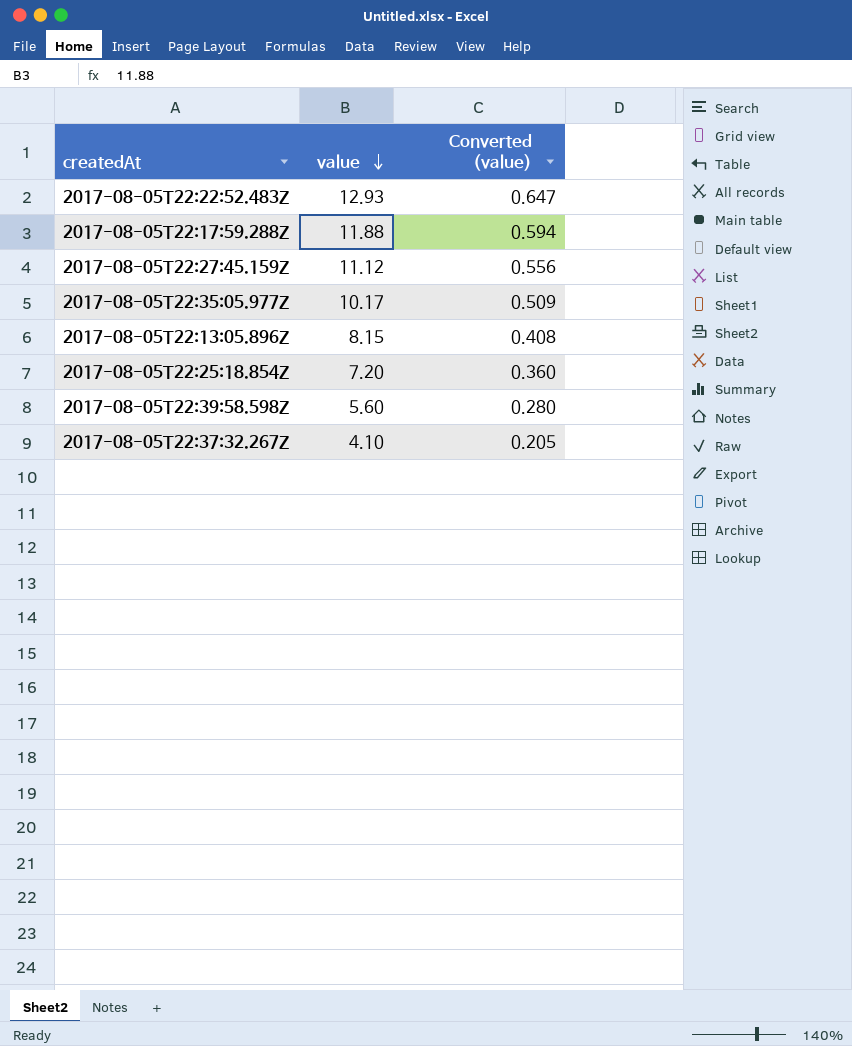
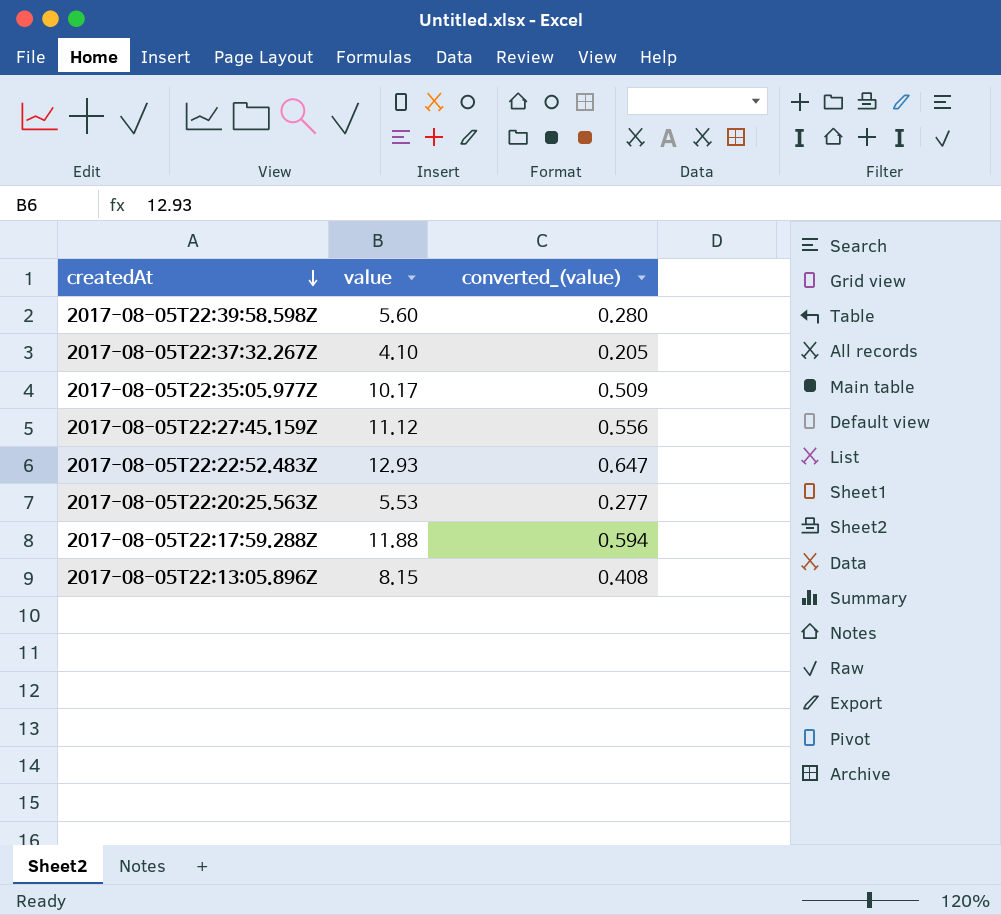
row order: value descending -> createdAt descending
column name: Converted (value) -> converted_(value)
row 2017-08-05T22:25:18.854Z: 7.20 | 0.360 -> none
row 2017-08-05T22:20:25.563Z: none -> 5.53 | 0.277

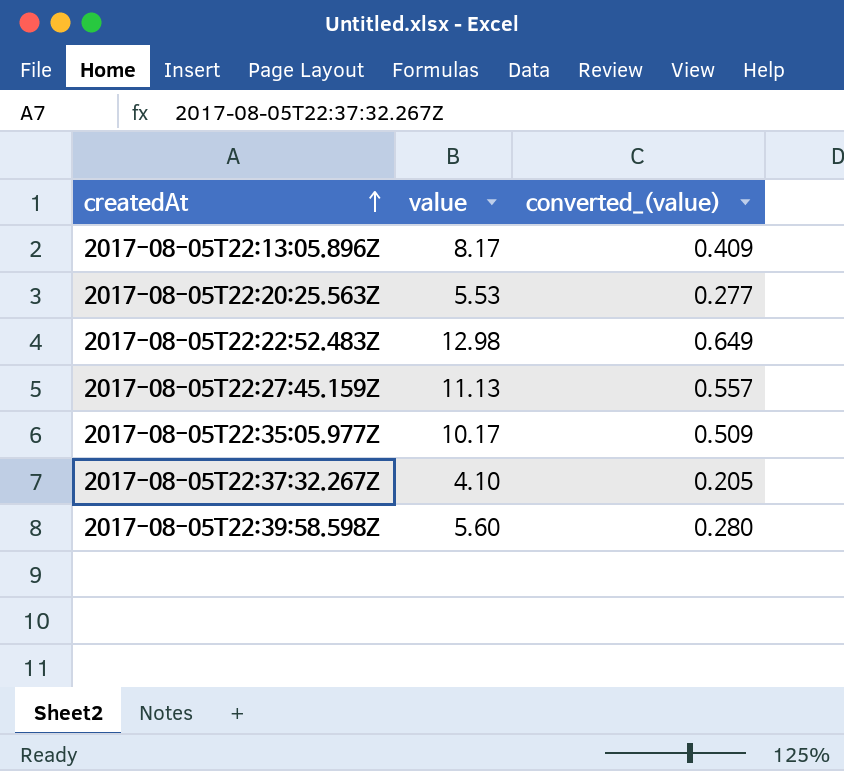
row order: createdAt descending -> createdAt ascending
row 2017-08-05T22:17:59.288Z: 11.88 | 0.594 -> none
2017-08-05T22:13:05.896Z | value: 8.15 -> 8.17
2017-08-05T22:13:05.896Z | converted_(value): 0.408 -> 0.409
2017-08-05T22:22:52.483Z | value: 12.93 -> 12.98
2017-08-05T22:22:52.483Z | converted_(value): 0.647 -> 0.649
2017-08-05T22:27:45.159Z | value: 11.12 -> 11.13
2017-08-05T22:27:45.159Z | converted_(value): 0.556 -> 0.557

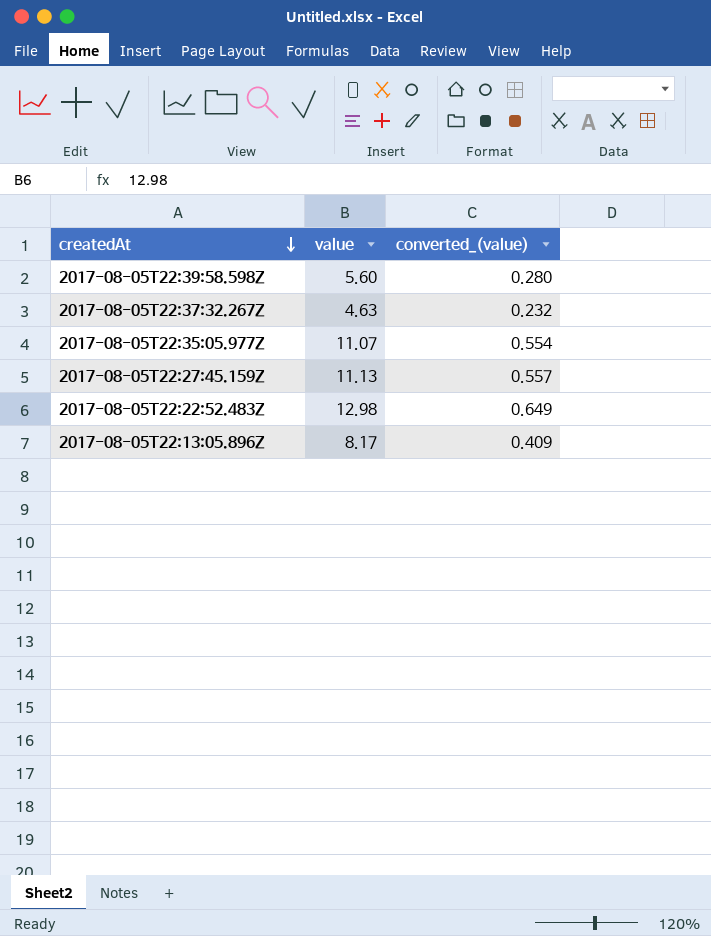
row order: createdAt ascending -> createdAt descending
row 2017-08-05T22:20:25.563Z: 5.53 | 0.277 -> none
2017-08-05T22:37:32.267Z | value: 4.10 -> 4.63
2017-08-05T22:37:32.267Z | converted_(value): 0.205 -> 0.232
2017-08-05T22:35:05.977Z | value: 10.17 -> 11.07
2017-08-05T22:35:05.977Z | converted_(value): 0.509 -> 0.554

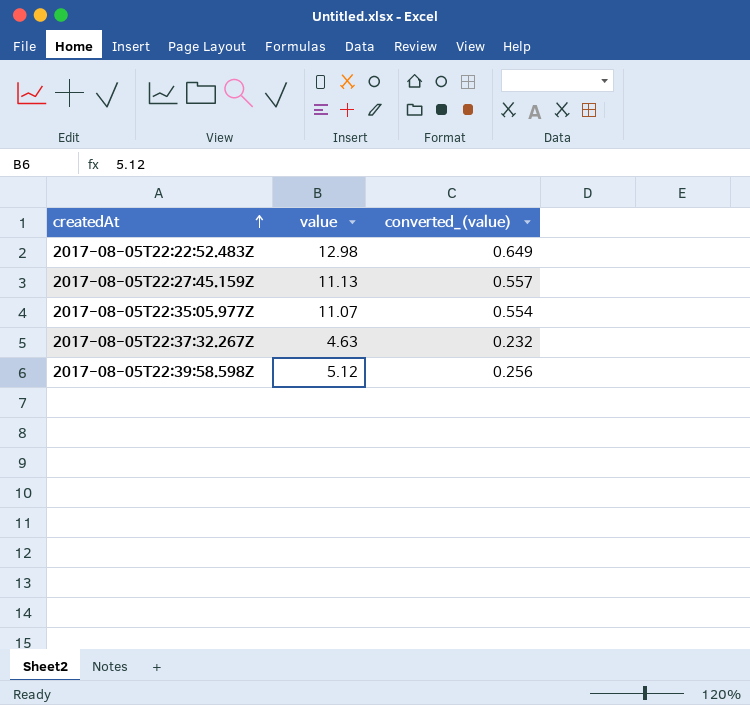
row order: createdAt descending -> createdAt ascending
row 2017-08-05T22:13:05.896Z: 8.17 | 0.409 -> none
2017-08-05T22:39:58.598Z | value: 5.60 -> 5.12
2017-08-05T22:39:58.598Z | converted_(value): 0.280 -> 0.256

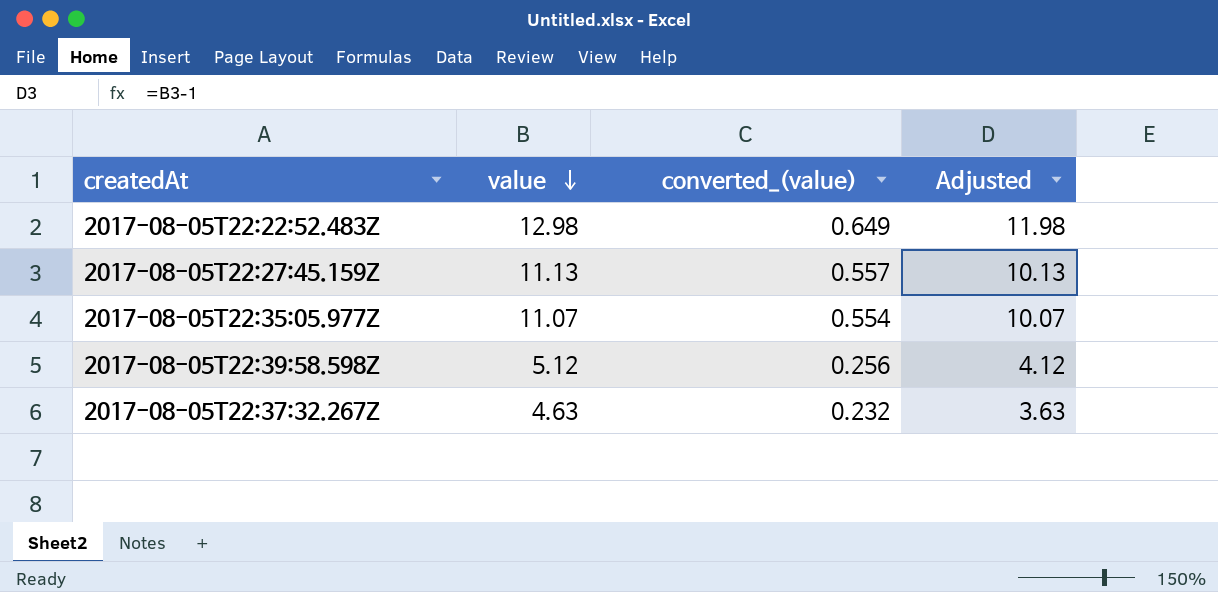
row order: createdAt ascending -> value descending
column Adjusted | formula: none -> [value] - 1

